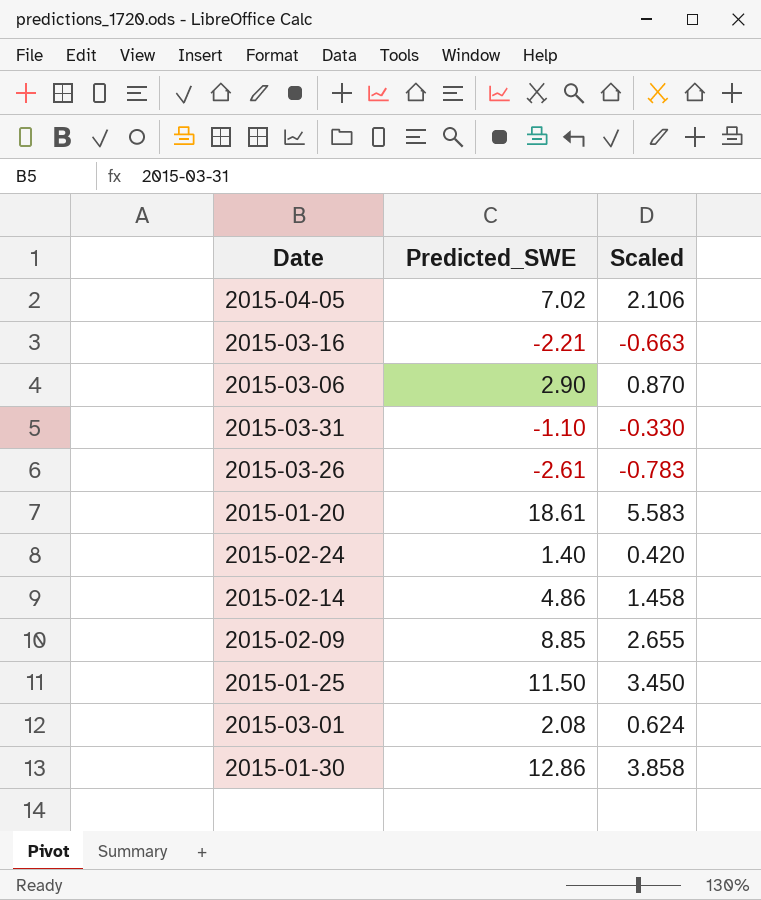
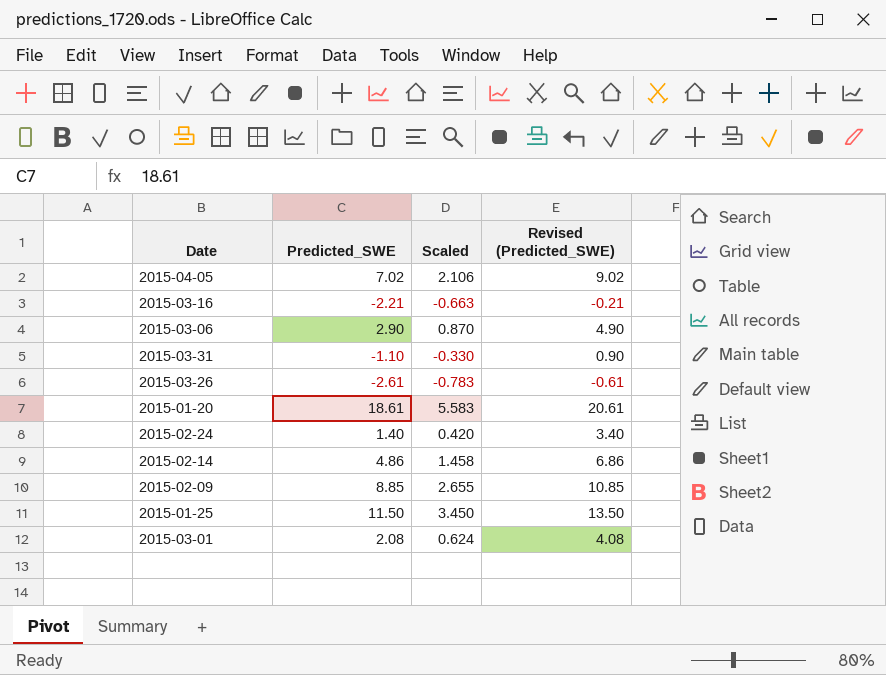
column Revised (Predicted_SWE) | formula: none -> [Predicted_SWE] + 2
row 2015-01-30: 12.86 | 3.858 -> none

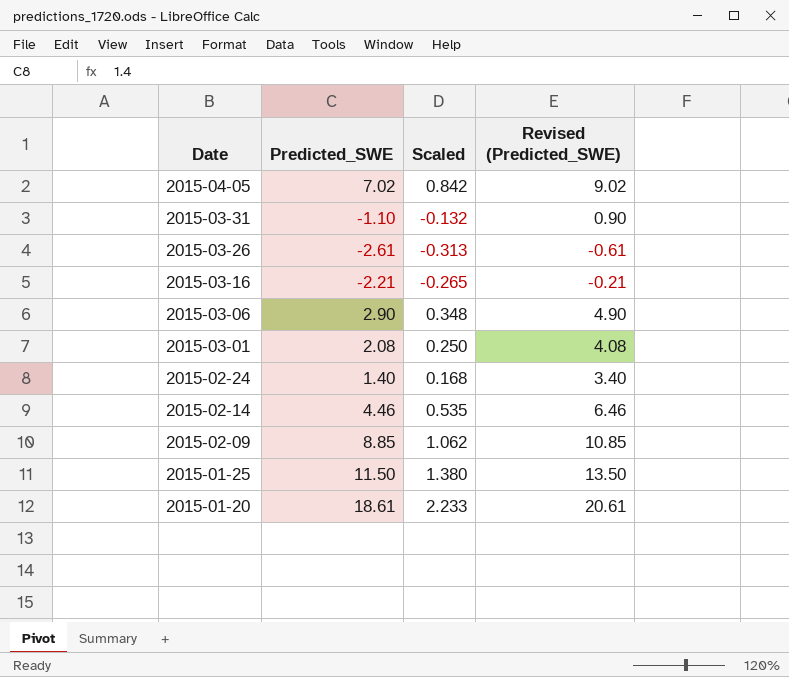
row order: none -> Date descending
column Scaled | formula: [Predicted_SWE] * 0.3 -> [Predicted_SWE] * 0.12
2015-02-14 | Predicted_SWE: 4.86 -> 4.46
2015-02-14 | Revised (Predicted_SWE): 6.86 -> 6.46

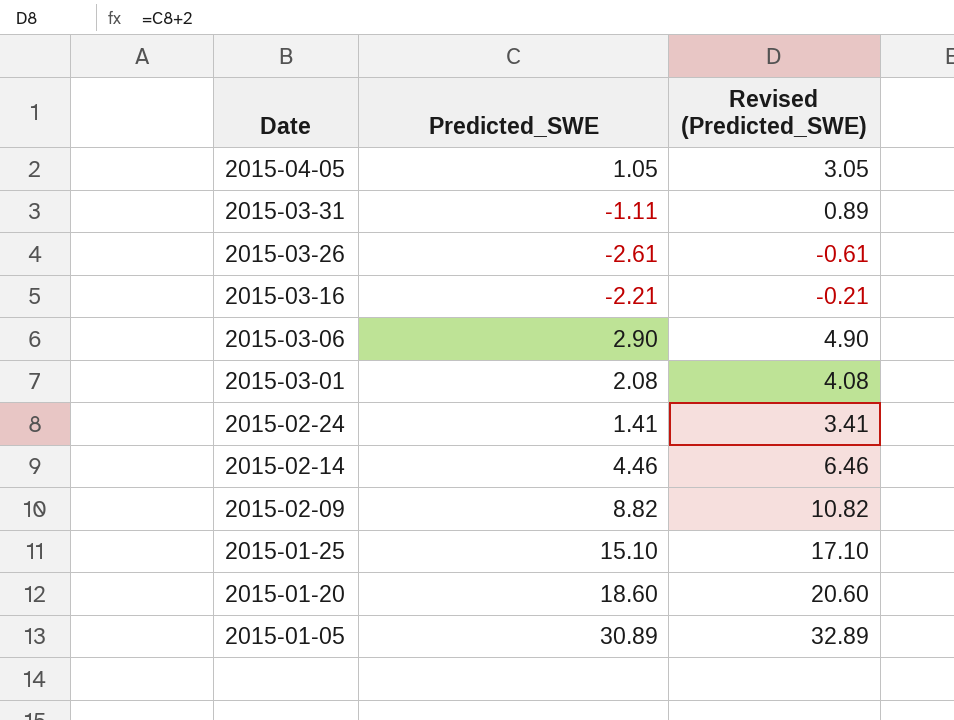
column Scaled | formula: [Predicted_SWE] * 0.12 -> none
2015-04-05 | Predicted_SWE: 7.02 -> 1.05
2015-04-05 | Revised (Predicted_SWE): 9.02 -> 3.05
2015-03-31 | Predicted_SWE: -1.10 -> -1.11
2015-03-31 | Revised (Predicted_SWE): 0.90 -> 0.89
2015-02-24 | Predicted_SWE: 1.40 -> 1.41
2015-02-24 | Revised (Predicted_SWE): 3.40 -> 3.41
2015-02-09 | Predicted_SWE: 8.85 -> 8.82
2015-02-09 | Revised (Predicted_SWE): 10.85 -> 10.82
2015-01-25 | Predicted_SWE: 11.50 -> 15.10
2015-01-25 | Revised (Predicted_SWE): 13.50 -> 17.10
2015-01-20 | Predicted_SWE: 18.61 -> 18.60
2015-01-20 | Revised (Predicted_SWE): 20.61 -> 20.60
row 2015-01-05: none -> 30.89 | 32.89

